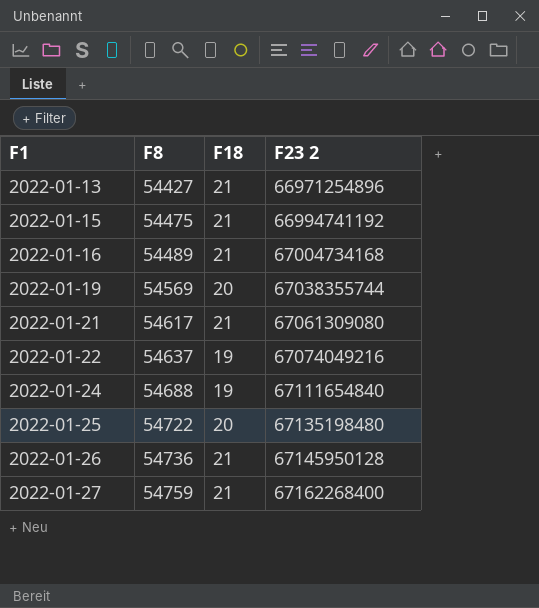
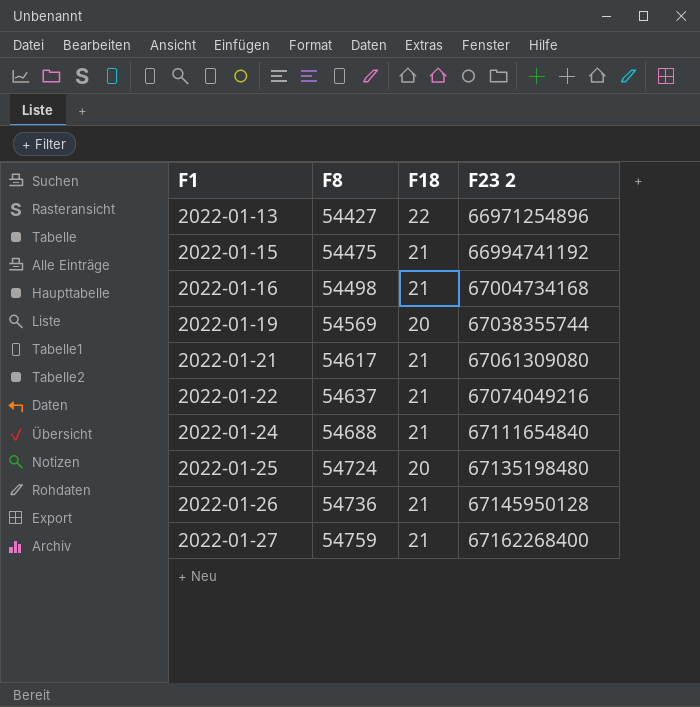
2022-01-13 | F18: 21 -> 22
2022-01-16 | F8: 54489 -> 54498
2022-01-22 | F18: 19 -> 21
2022-01-24 | F18: 19 -> 21
2022-01-25 | F8: 54722 -> 54724

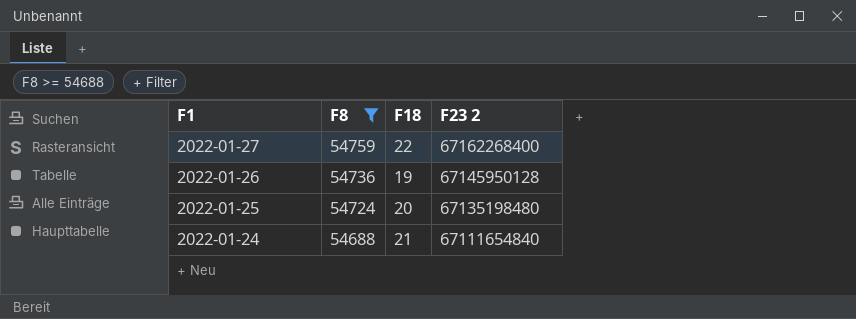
filter: none -> F8 >= 54688
row order: F1 ascending -> F1 descending
2022-01-27 | F18: 21 -> 22
2022-01-26 | F18: 21 -> 19

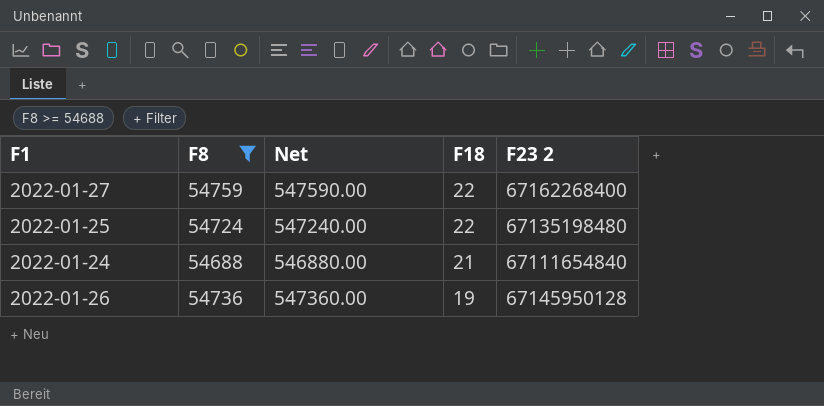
row order: F1 descending -> F18 descending
column Net | formula: none -> [F8] * 10
2022-01-25 | F18: 20 -> 22

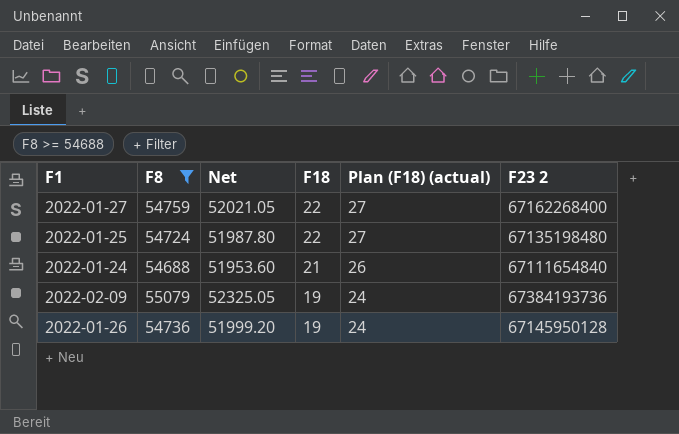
column Net | formula: [F8] * 10 -> [F8] * 0.95
column Plan (F18) (actual) | formula: none -> [F18] + 5
row 2022-02-09: none -> 55079 | 52325.05 | 19 | 24 | 67384193736

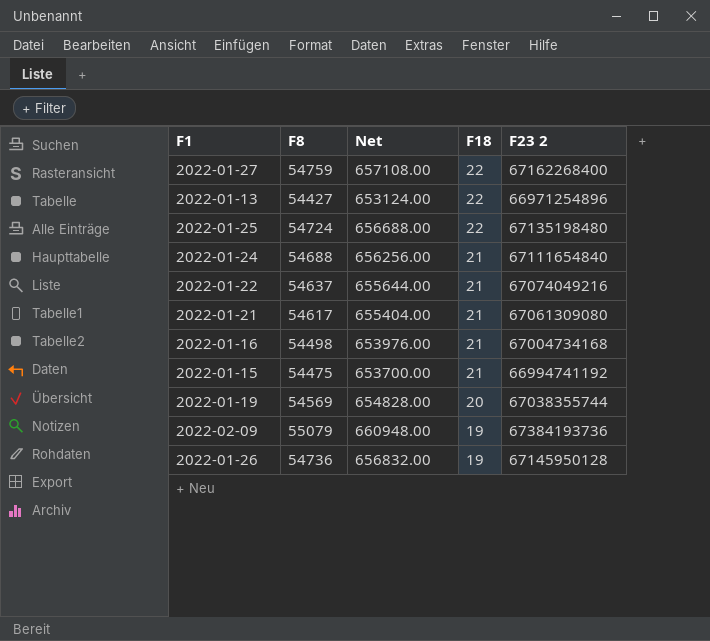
filter: F8 >= 54688 -> none
column Plan (F18) (actual) | formula: [F18] + 5 -> none
column Net | formula: [F8] * 0.95 -> [F8] * 12

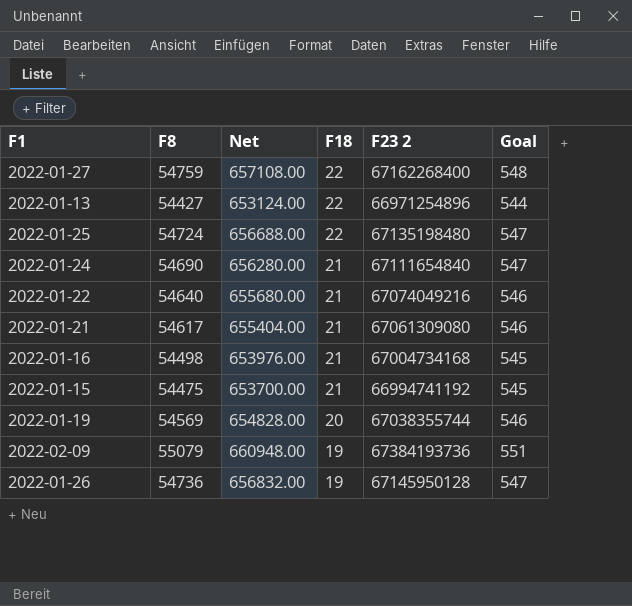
column Goal | formula: none -> [F8] * 0.01
2022-01-24 | F8: 54688 -> 54690
2022-01-24 | Net: 656256.00 -> 656280.00
2022-01-22 | F8: 54637 -> 54640
2022-01-22 | Net: 655644.00 -> 655680.00

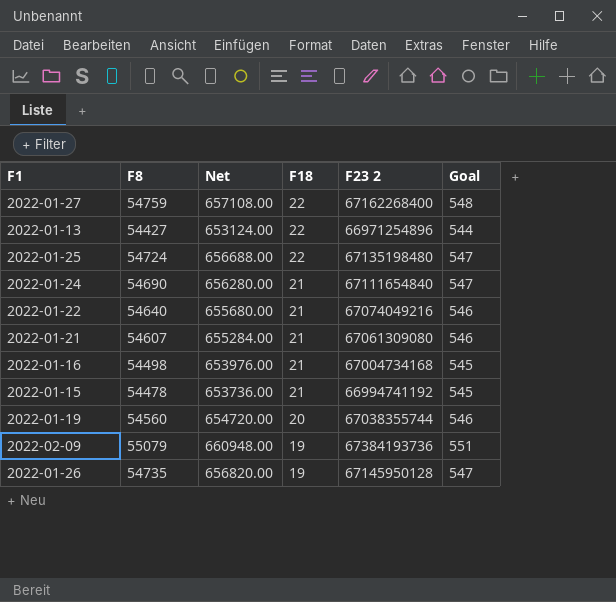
2022-01-21 | F8: 54617 -> 54607
2022-01-21 | Net: 655404.00 -> 655284.00
2022-01-15 | F8: 54475 -> 54478
2022-01-15 | Net: 653700.00 -> 653736.00
2022-01-19 | F8: 54569 -> 54560
2022-01-19 | Net: 654828.00 -> 654720.00
2022-01-26 | F8: 54736 -> 54735
2022-01-26 | Net: 656832.00 -> 656820.00

